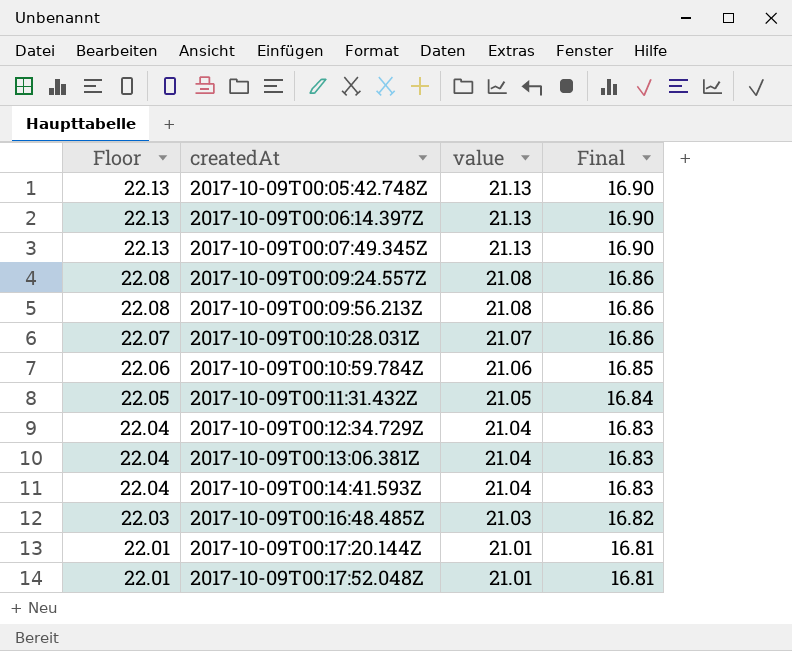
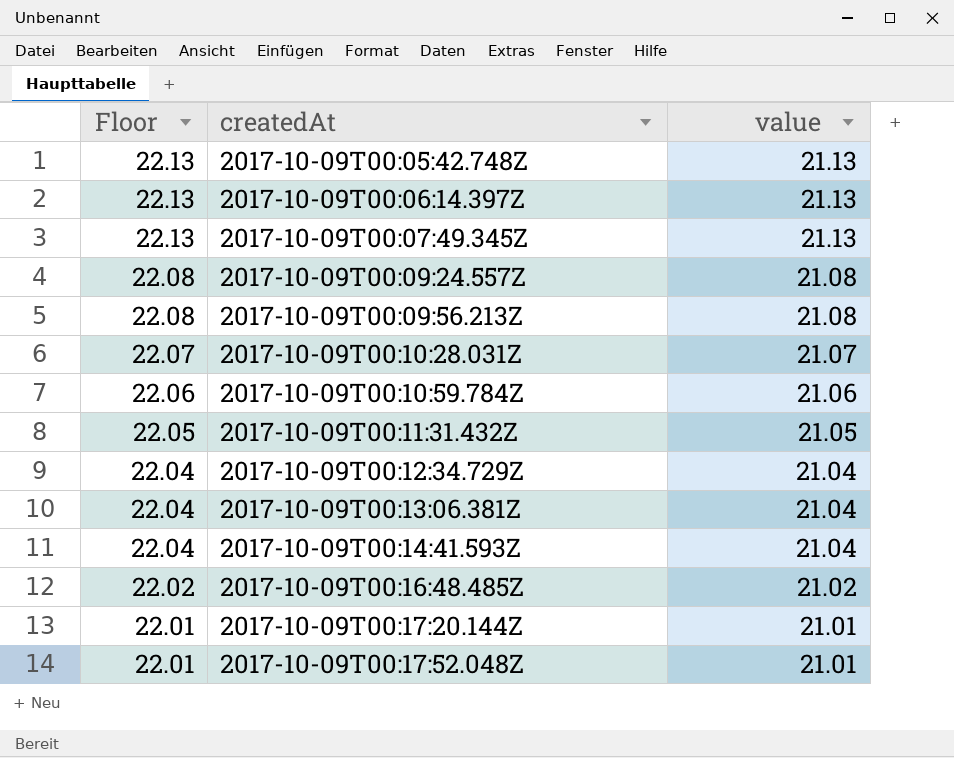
column Final | formula: [value] * 0.8 -> none
2017-10-09T00:16:48.485Z | Floor: 22.03 -> 22.02
2017-10-09T00:16:48.485Z | value: 21.03 -> 21.02

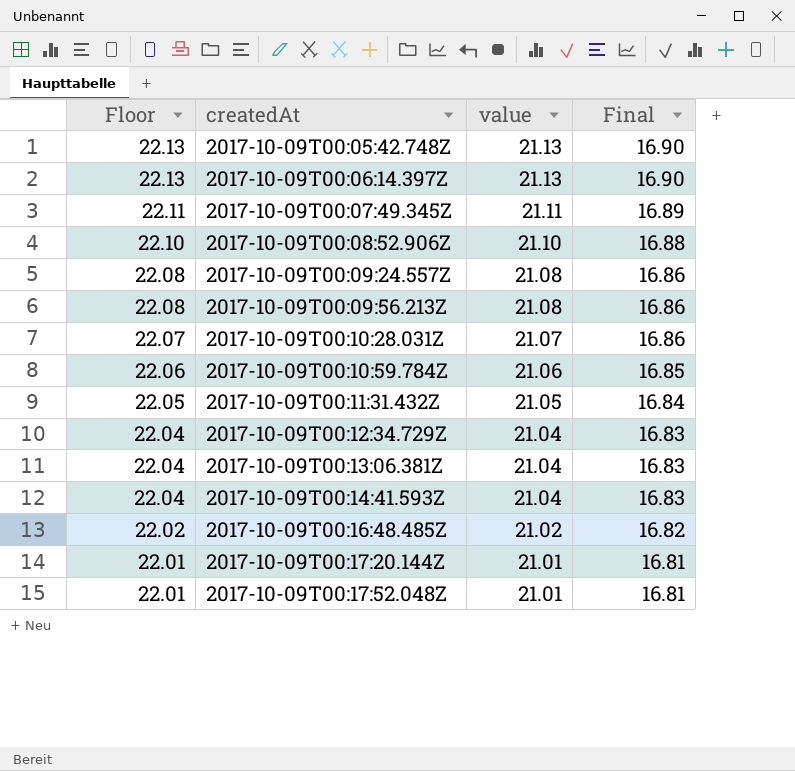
column Final | formula: none -> [value] * 0.8
2017-10-09T00:07:49.345Z | Floor: 22.13 -> 22.11
2017-10-09T00:07:49.345Z | value: 21.13 -> 21.11
row 2017-10-09T00:08:52.906Z: none -> 22.10 | 21.10 | 16.88

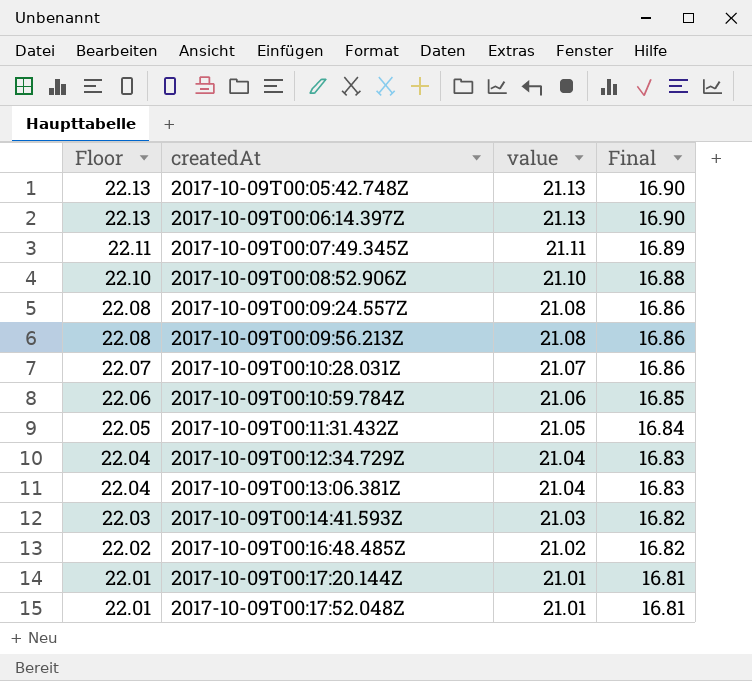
2017-10-09T00:14:41.593Z | Floor: 22.04 -> 22.03
2017-10-09T00:14:41.593Z | value: 21.04 -> 21.03
2017-10-09T00:14:41.593Z | Final: 16.83 -> 16.82

